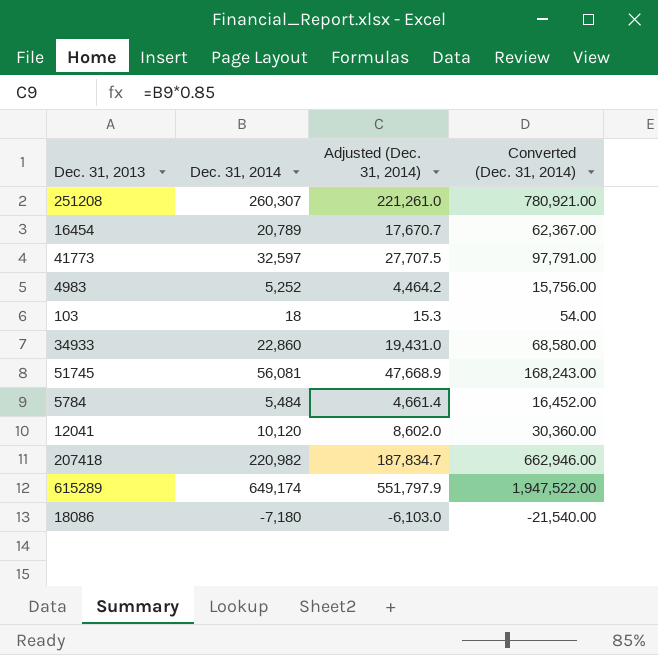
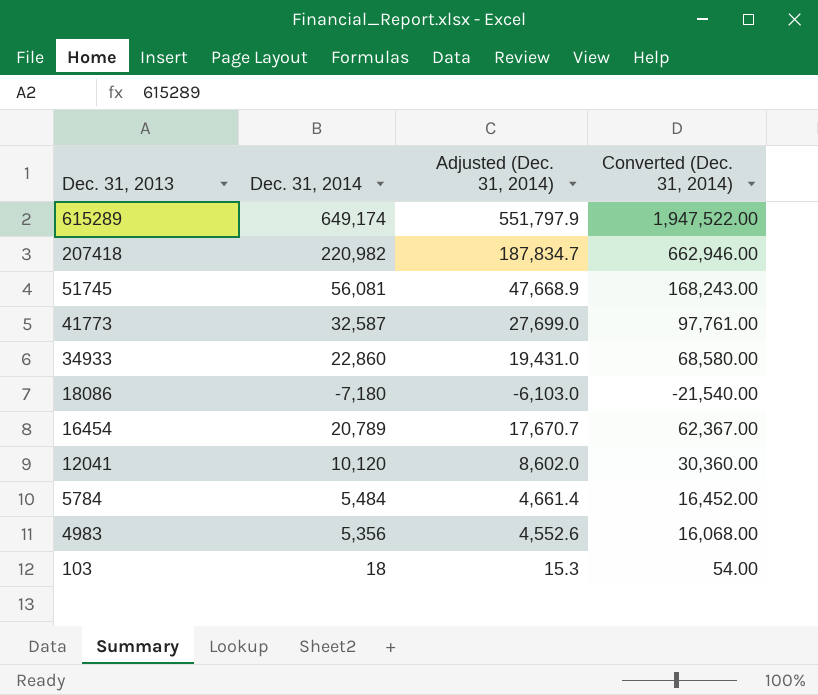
row order: none -> Dec. 31, 2013 descending
row 251208: 260,307 | 221,261.0 | 780,921.00 -> none
41773 | Dec. 31, 2014: 32,597 -> 32,587
41773 | Adjusted (Dec. 31, 2014): 27,707.5 -> 27,699.0
41773 | Converted (Dec. 31, 2014): 97,791.00 -> 97,761.00
4983 | Dec. 31, 2014: 5,252 -> 5,356
4983 | Adjusted (Dec. 31, 2014): 4,464.2 -> 4,552.6
4983 | Converted (Dec. 31, 2014): 15,756.00 -> 16,068.00

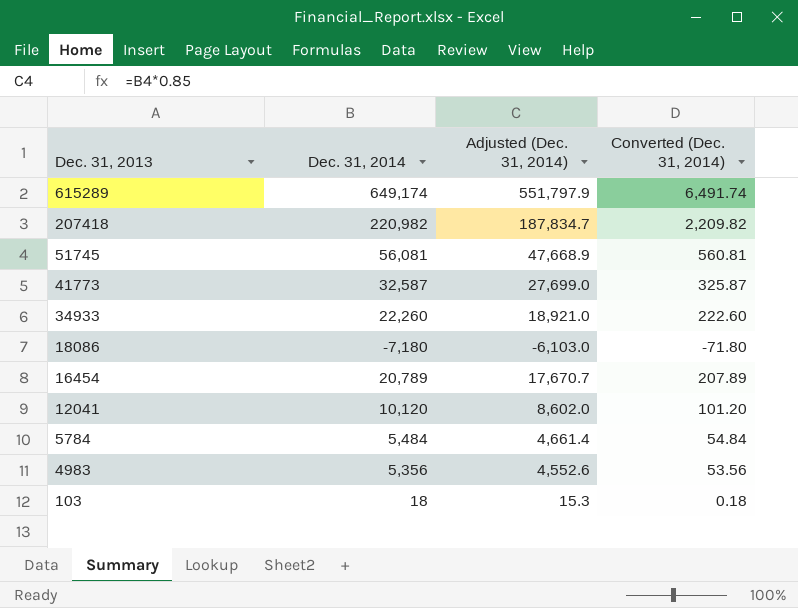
column Converted (Dec. 31, 2014) | formula: [Dec. 31, 2014] * 3 -> [Dec. 31, 2014] * 0.01
34933 | Dec. 31, 2014: 22,860 -> 22,260
34933 | Adjusted (Dec. 31, 2014): 19,431.0 -> 18,921.0

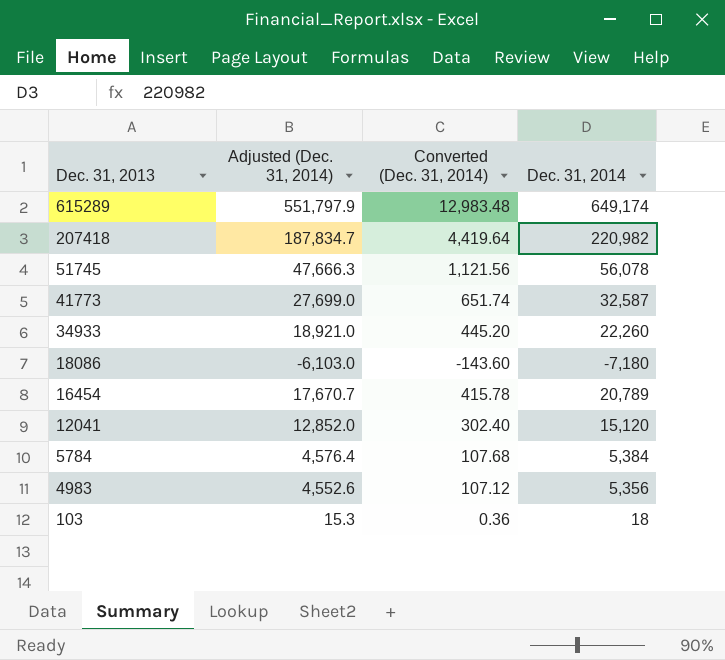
column Converted (Dec. 31, 2014) | formula: [Dec. 31, 2014] * 0.01 -> [Dec. 31, 2014] * 0.02
column Dec. 31, 2014 | position: 2 -> 4
51745 | Adjusted (Dec. 31, 2014): 47,668.9 -> 47,666.3
51745 | Dec. 31, 2014: 56,081 -> 56,078
12041 | Adjusted (Dec. 31, 2014): 8,602.0 -> 12,852.0
12041 | Dec. 31, 2014: 10,120 -> 15,120
5784 | Adjusted (Dec. 31, 2014): 4,661.4 -> 4,576.4
5784 | Dec. 31, 2014: 5,484 -> 5,384

